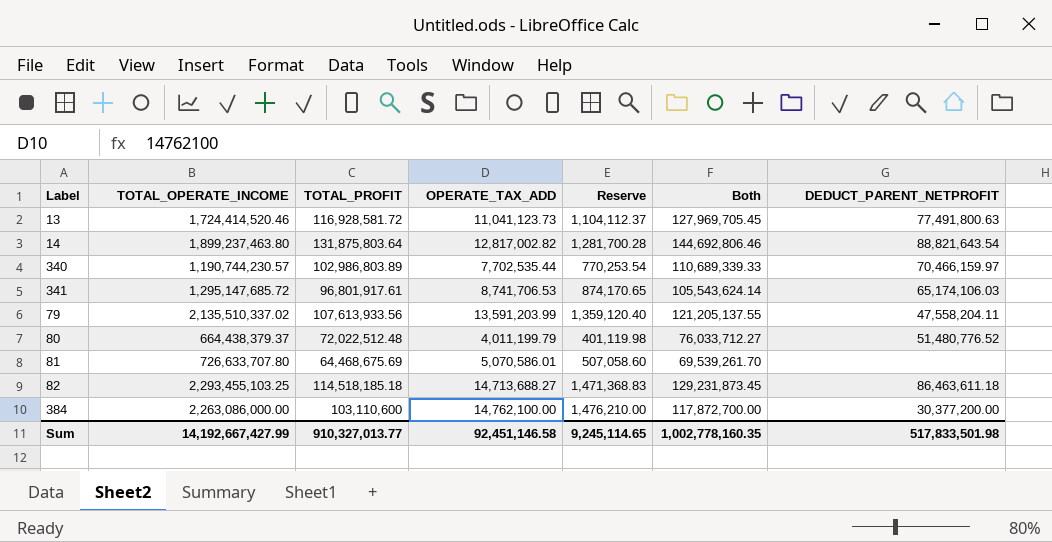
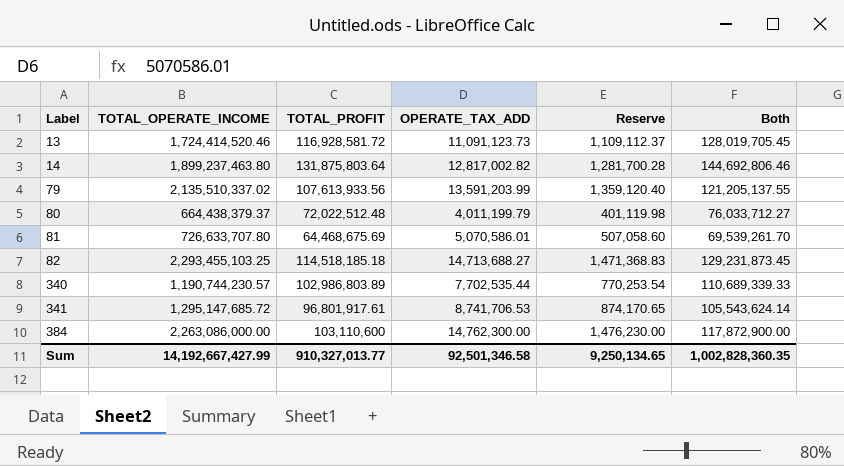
row order: none -> Label ascending
column DEDUCT_PARENT_NETPROFIT | position: 7 -> none
13 | OPERATE_TAX_ADD: 11,041,123.73 -> 11,091,123.73
13 | Reserve: 1,104,112.37 -> 1,109,112.37
13 | Both: 127,969,705.45 -> 128,019,705.45
384 | OPERATE_TAX_ADD: 14,762,100.00 -> 14,762,300.00
384 | Reserve: 1,476,210.00 -> 1,476,230.00
384 | Both: 117,872,700.00 -> 117,872,900.00
Sum | OPERATE_TAX_ADD: 92,451,146.58 -> 92,501,346.58
Sum | Reserve: 9,245,114.65 -> 9,250,134.65
Sum | Both: 1,002,778,160.35 -> 1,002,828,360.35

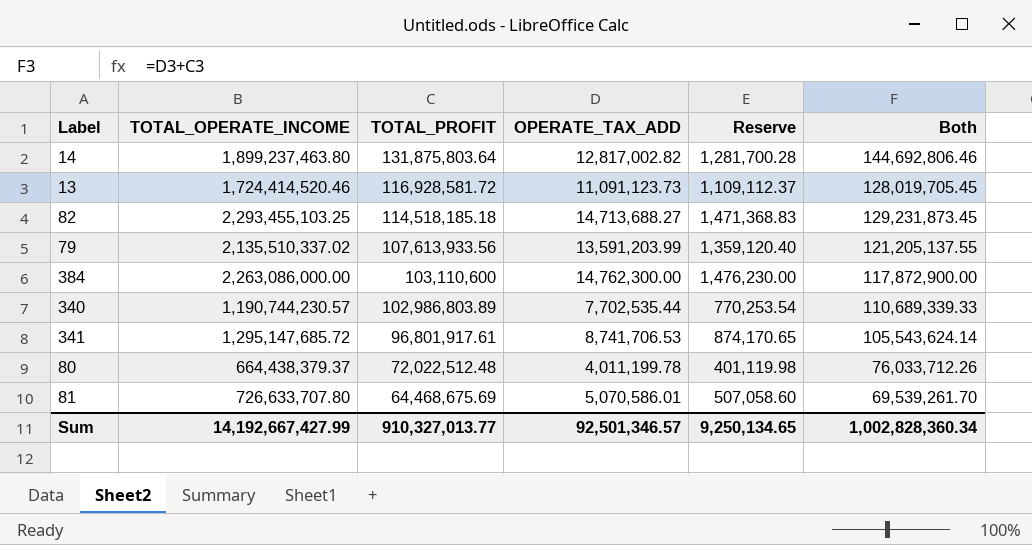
row order: Label ascending -> TOTAL_PROFIT descending
80 | OPERATE_TAX_ADD: 4,011,199.79 -> 4,011,199.78
80 | Both: 76,033,712.27 -> 76,033,712.26
Sum | OPERATE_TAX_ADD: 92,501,346.58 -> 92,501,346.57
Sum | Both: 1,002,828,360.35 -> 1,002,828,360.34

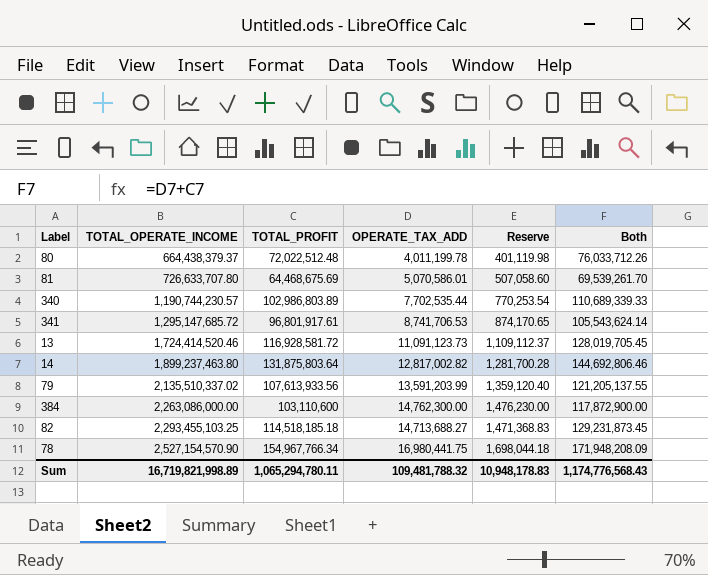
row order: TOTAL_PROFIT descending -> TOTAL_OPERATE_INCOME ascending
row 78: none -> 2,527,154,570.90 | 154,967,766.34 | 16,980,441.75 | 1,698,044.18 | 171,948,208.09
Sum | TOTAL_OPERATE_INCOME: 14,192,667,427.99 -> 16,719,821,998.89
Sum | TOTAL_PROFIT: 910,327,013.77 -> 1,065,294,780.11
Sum | OPERATE_TAX_ADD: 92,501,346.57 -> 109,481,788.32
Sum | Reserve: 9,250,134.65 -> 10,948,178.83
Sum | Both: 1,002,828,360.34 -> 1,174,776,568.43

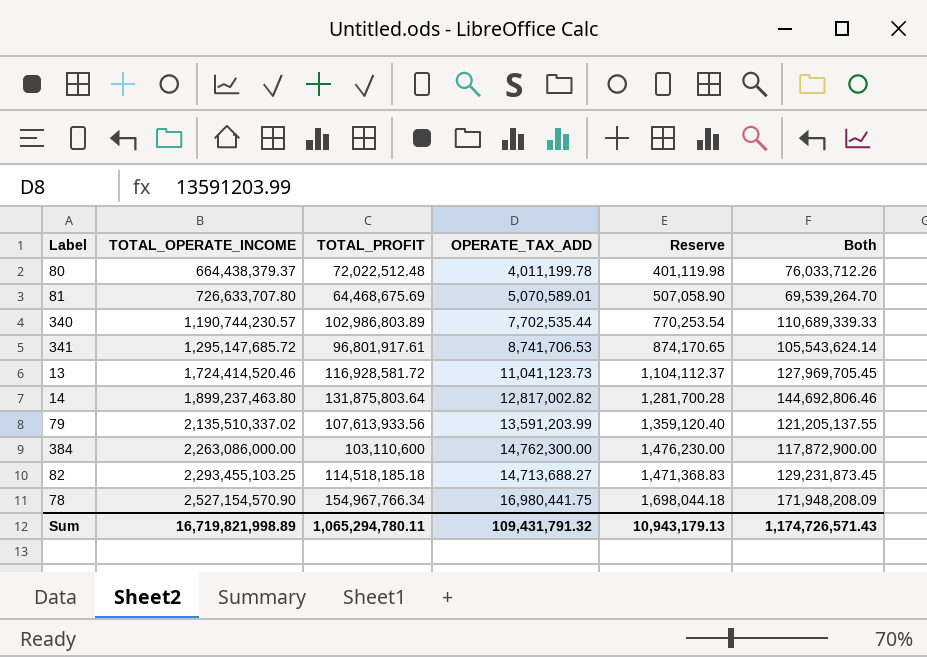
81 | OPERATE_TAX_ADD: 5,070,586.01 -> 5,070,589.01
81 | Reserve: 507,058.60 -> 507,058.90
81 | Both: 69,539,261.70 -> 69,539,264.70
13 | OPERATE_TAX_ADD: 11,091,123.73 -> 11,041,123.73
13 | Reserve: 1,109,112.37 -> 1,104,112.37
13 | Both: 128,019,705.45 -> 127,969,705.45
Sum | OPERATE_TAX_ADD: 109,481,788.32 -> 109,431,791.32
Sum | Reserve: 10,948,178.83 -> 10,943,179.13
Sum | Both: 1,174,776,568.43 -> 1,174,726,571.43

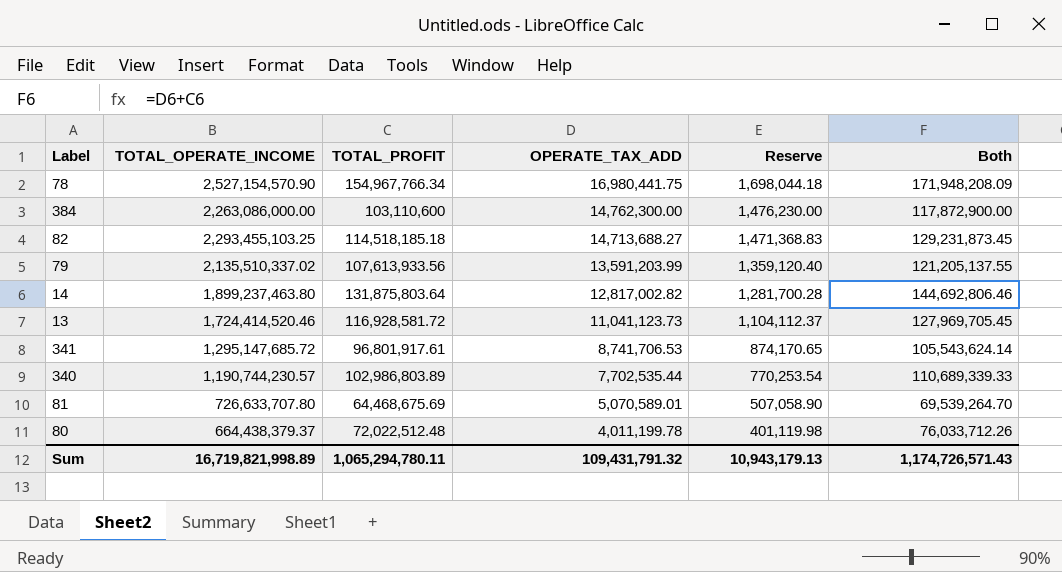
row order: TOTAL_OPERATE_INCOME ascending -> OPERATE_TAX_ADD descending

